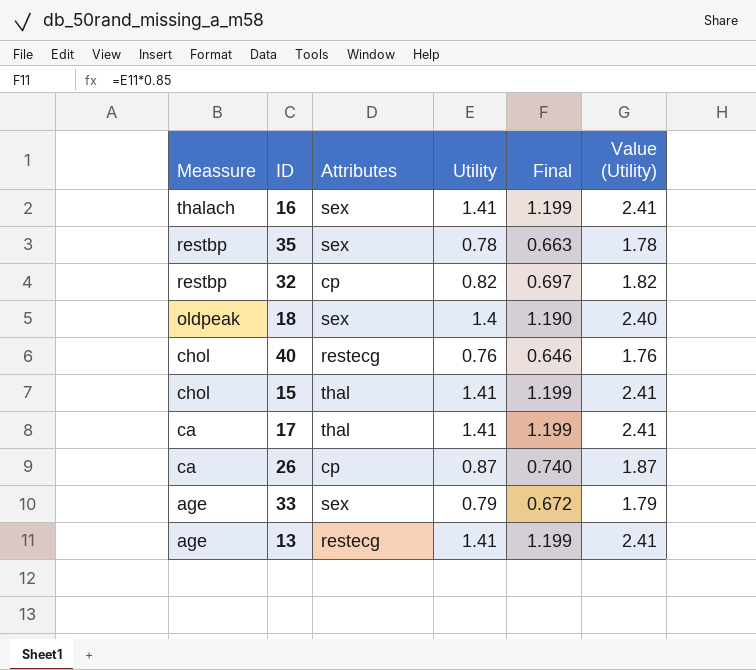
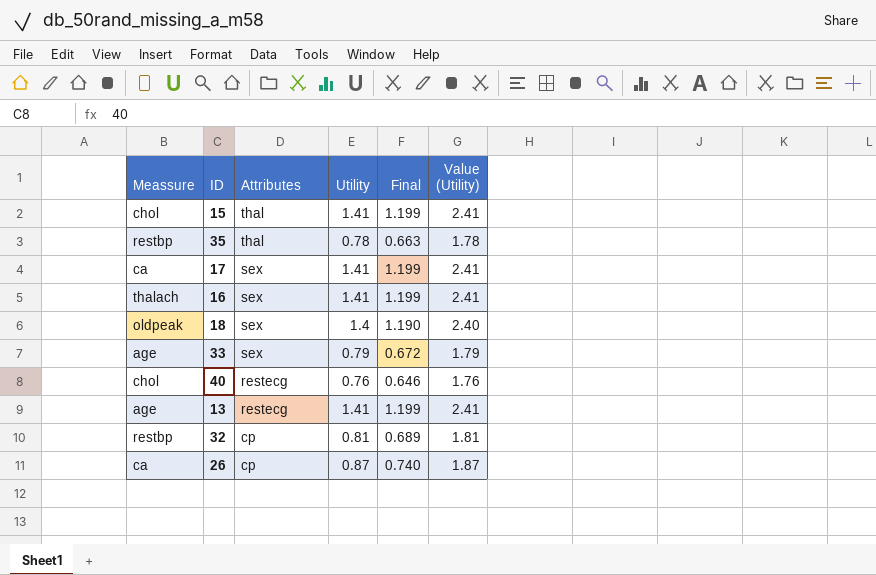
row order: Meassure descending -> Attributes descending
35 | Attributes: sex -> thal
17 | Attributes: thal -> sex
32 | Utility: 0.82 -> 0.81
32 | Final: 0.697 -> 0.689
32 | Value (Utility): 1.82 -> 1.81

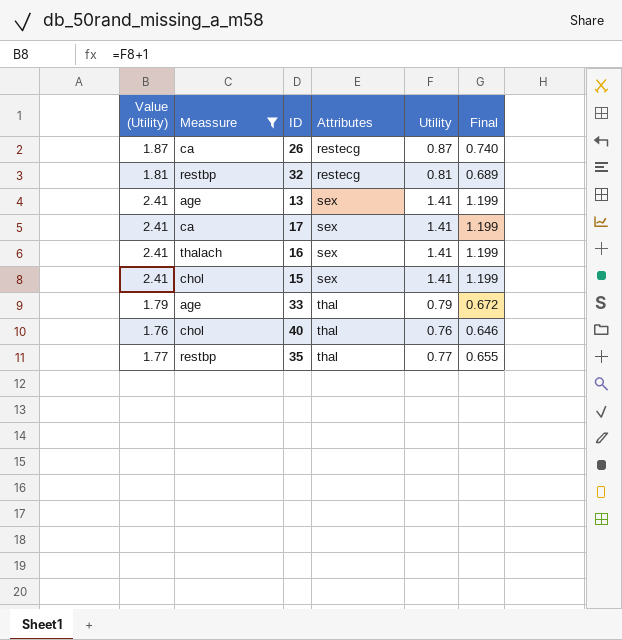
filter: none -> Meassure != oldpeak
row order: Attributes descending -> Attributes ascending
column Value (Utility) | position: 6 -> 1
26 | Attributes: cp -> restecg
32 | Attributes: cp -> restecg
13 | Attributes: restecg -> sex
15 | Attributes: thal -> sex
33 | Attributes: sex -> thal
40 | Attributes: restecg -> thal
35 | Value (Utility): 1.78 -> 1.77
35 | Utility: 0.78 -> 0.77
35 | Final: 0.663 -> 0.655

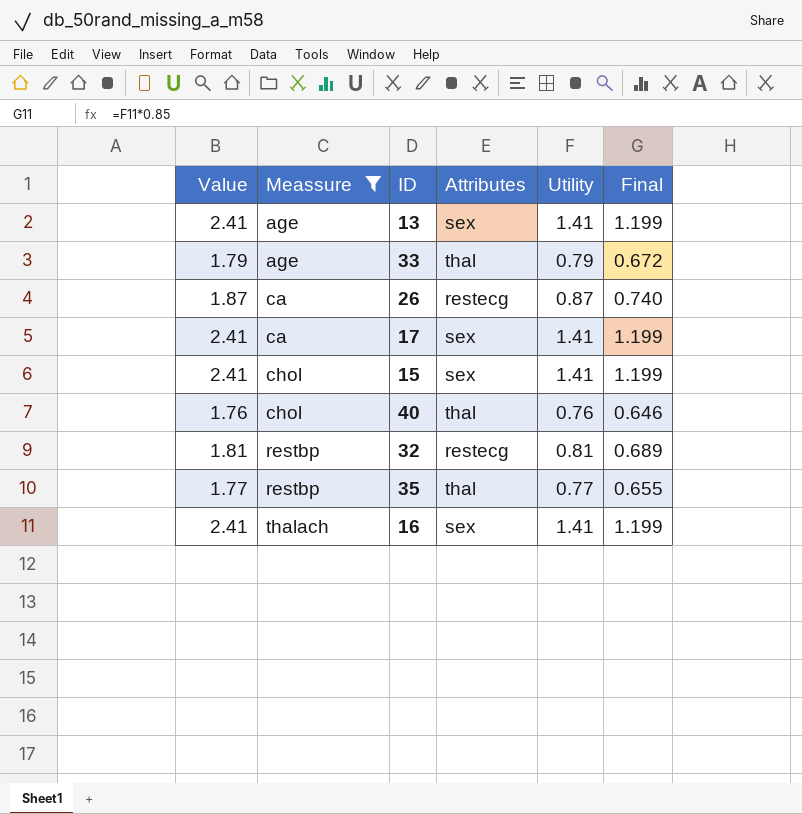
row order: Attributes ascending -> Meassure ascending
column name: Value (Utility) -> Value

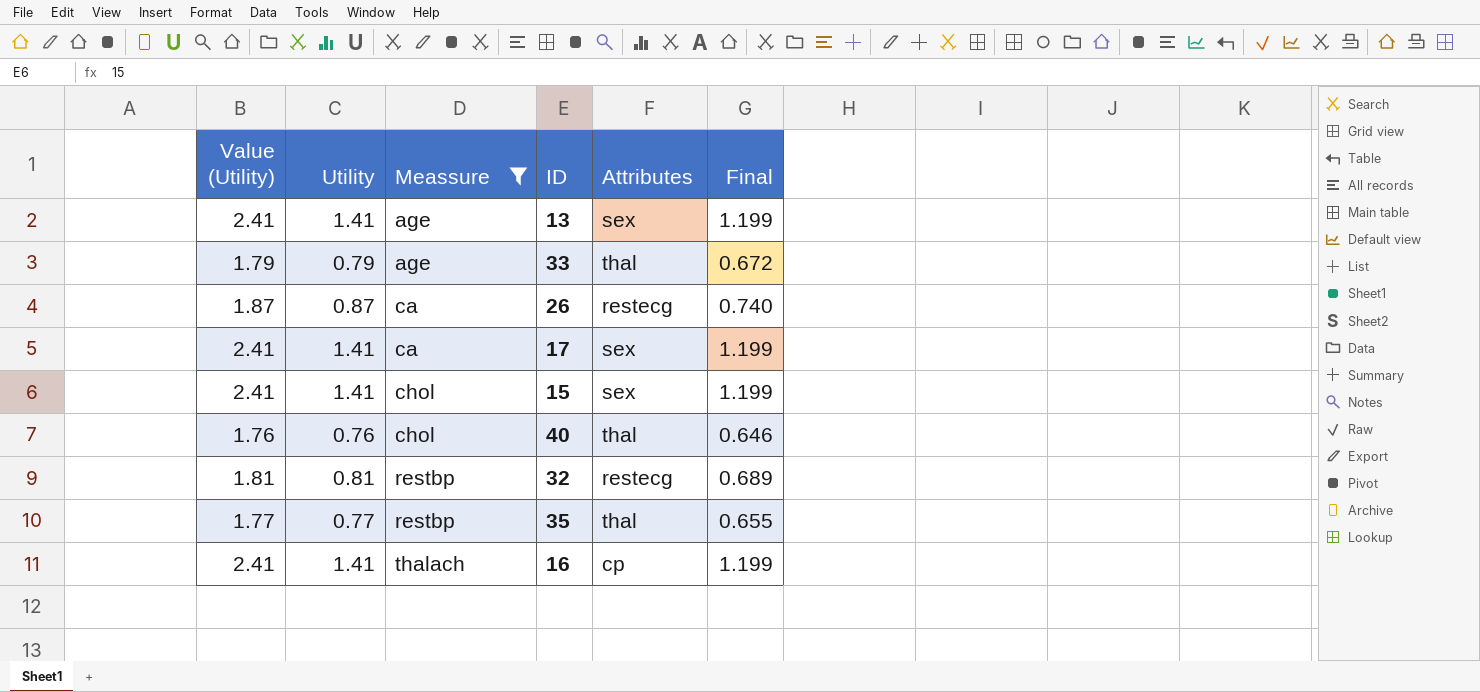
column name: Value -> Value (Utility)
column Utility | position: 5 -> 2
16 | Attributes: sex -> cp

